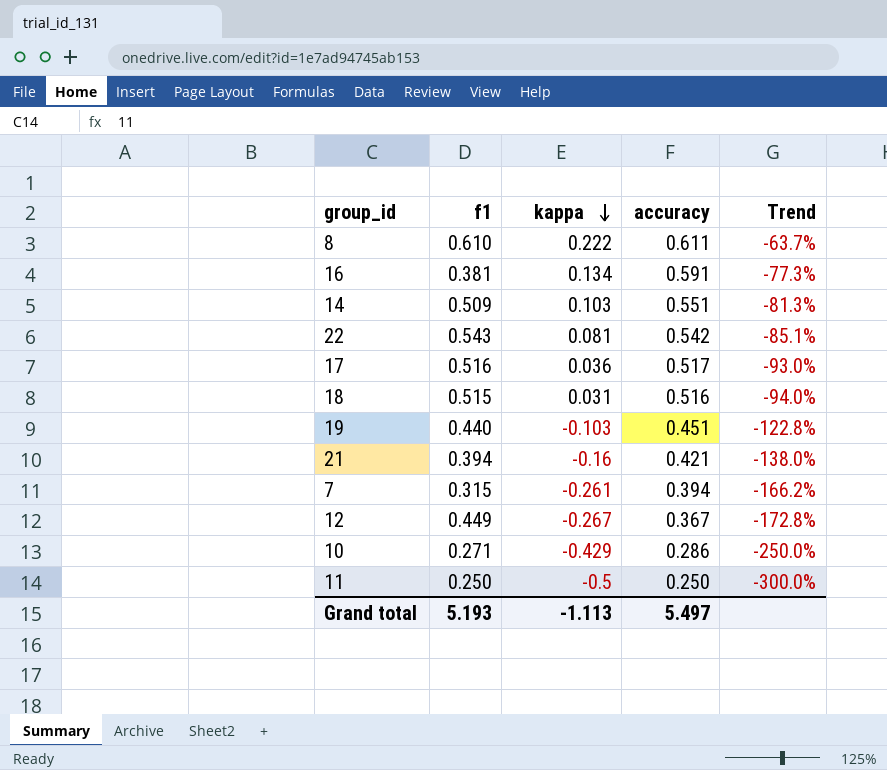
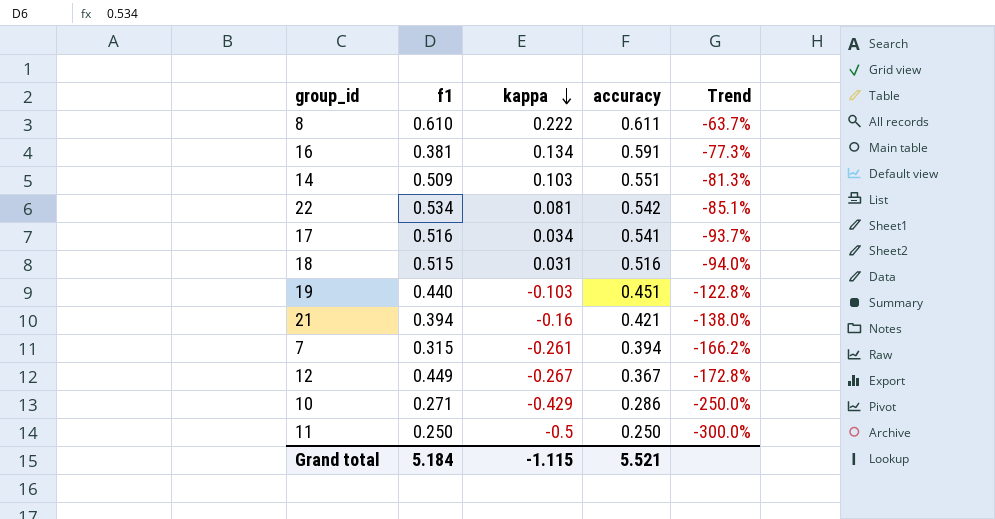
22 | f1: 0.543 -> 0.534
17 | kappa: 0.036 -> 0.034
17 | accuracy: 0.517 -> 0.541
17 | Trend: -93.0% -> -93.7%
Grand total | f1: 5.193 -> 5.184
Grand total | kappa: -1.113 -> -1.115
Grand total | accuracy: 5.497 -> 5.521

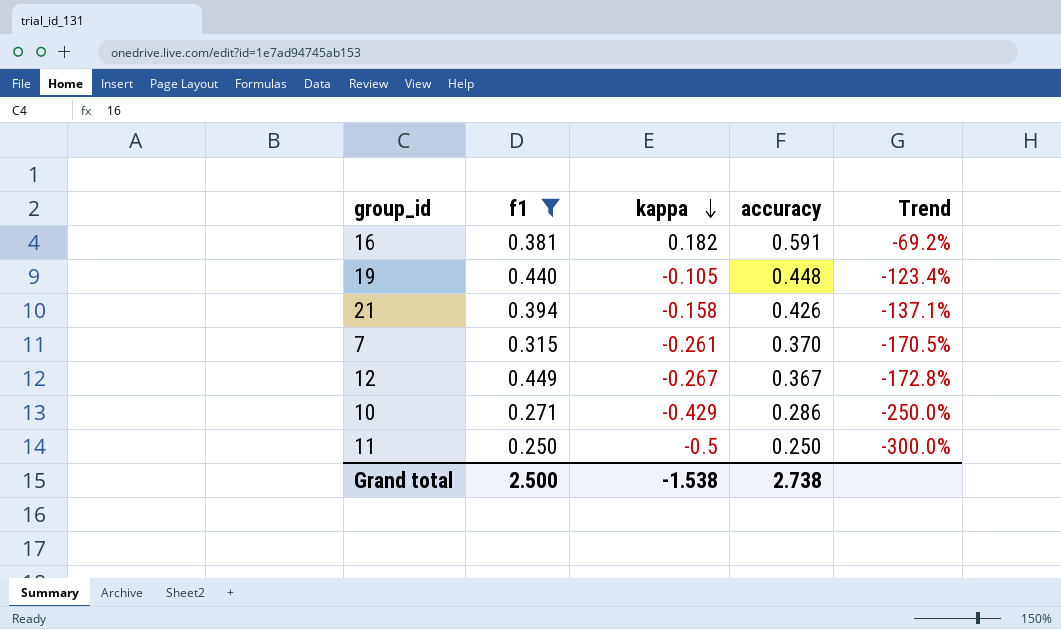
filter: none -> f1 <= 0.449
16 | kappa: 0.134 -> 0.182
16 | Trend: -77.3% -> -69.2%
19 | kappa: -0.103 -> -0.105
19 | accuracy: 0.451 -> 0.448
19 | Trend: -122.8% -> -123.4%
21 | kappa: -0.16 -> -0.158
21 | accuracy: 0.421 -> 0.426
21 | Trend: -138.0% -> -137.1%
7 | accuracy: 0.394 -> 0.370
7 | Trend: -166.2% -> -170.5%
Grand total | f1: 5.184 -> 2.500
Grand total | kappa: -1.115 -> -1.538
Grand total | accuracy: 5.521 -> 2.738

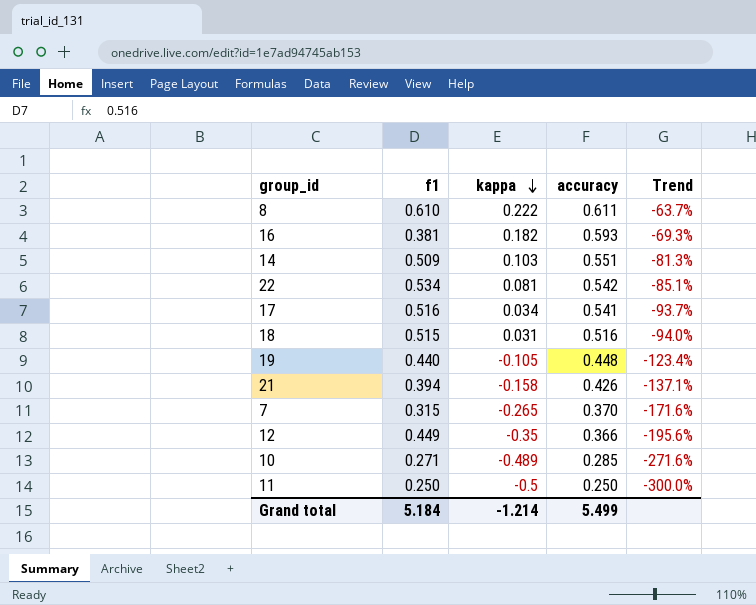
filter: f1 <= 0.449 -> none
16 | accuracy: 0.591 -> 0.593
16 | Trend: -69.2% -> -69.3%
7 | kappa: -0.261 -> -0.265
7 | Trend: -170.5% -> -171.6%
12 | kappa: -0.267 -> -0.35
12 | accuracy: 0.367 -> 0.366
12 | Trend: -172.8% -> -195.6%
10 | kappa: -0.429 -> -0.489
10 | accuracy: 0.286 -> 0.285
10 | Trend: -250.0% -> -271.6%
Grand total | f1: 2.500 -> 5.184
Grand total | kappa: -1.538 -> -1.214
Grand total | accuracy: 2.738 -> 5.499

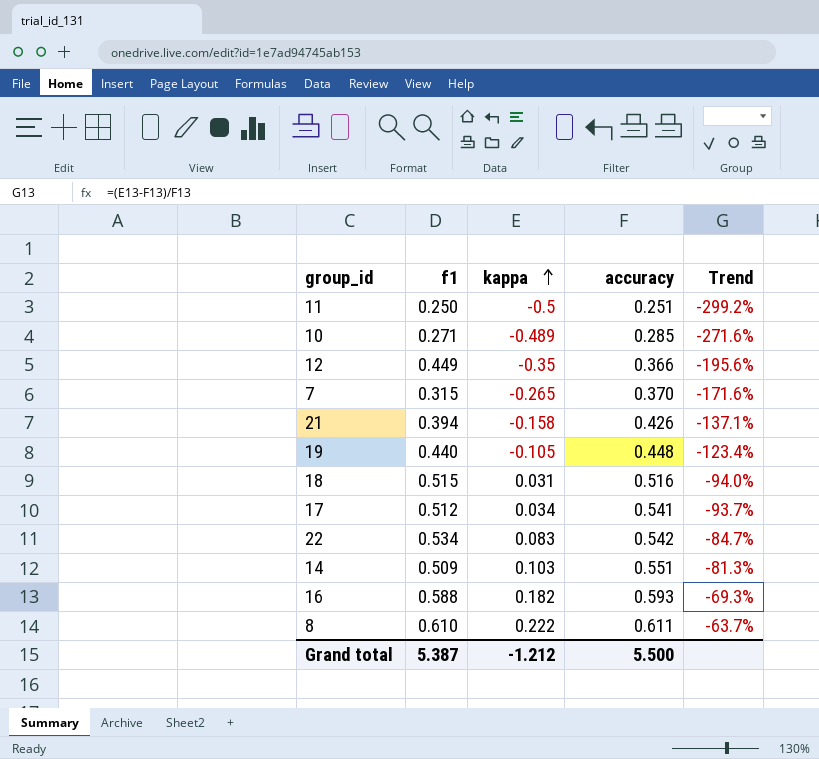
row order: kappa descending -> kappa ascending
11 | accuracy: 0.250 -> 0.251
11 | Trend: -300.0% -> -299.2%
17 | f1: 0.516 -> 0.512
22 | kappa: 0.081 -> 0.083
22 | Trend: -85.1% -> -84.7%
16 | f1: 0.381 -> 0.588
Grand total | f1: 5.184 -> 5.387
Grand total | kappa: -1.214 -> -1.212
Grand total | accuracy: 5.499 -> 5.500

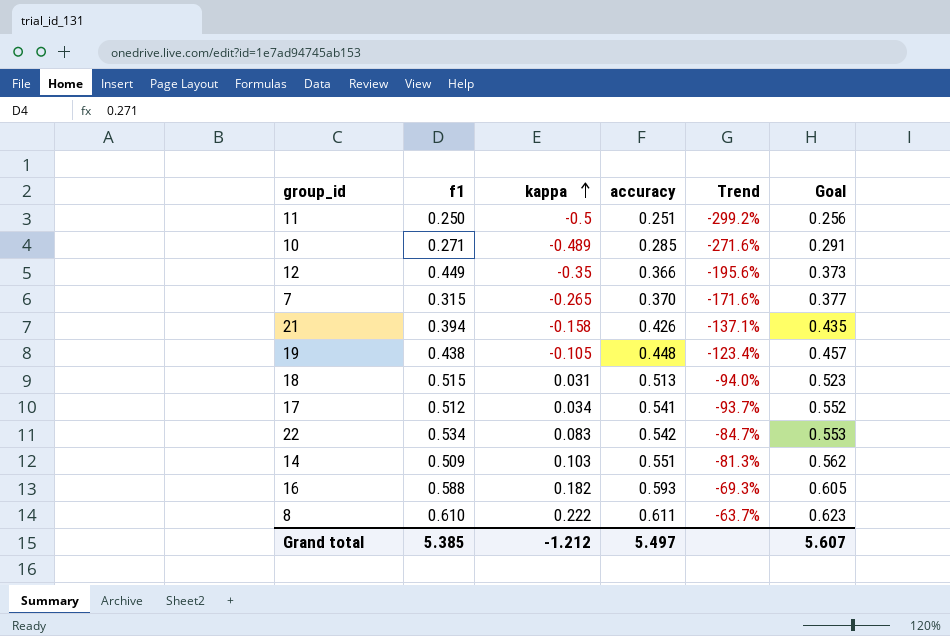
column Goal | formula: none -> [accuracy] * 1.02
19 | f1: 0.440 -> 0.438
18 | accuracy: 0.516 -> 0.513
Grand total | f1: 5.387 -> 5.385
Grand total | accuracy: 5.500 -> 5.497

